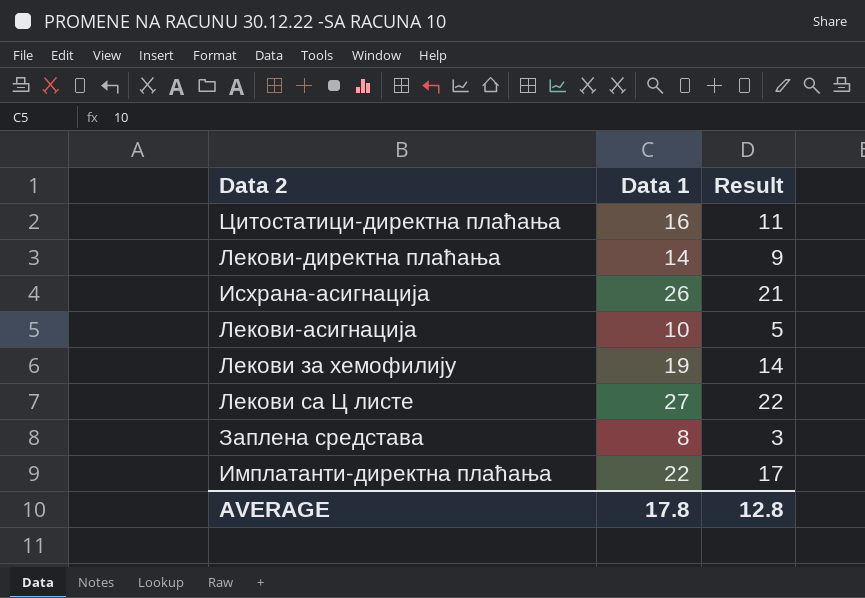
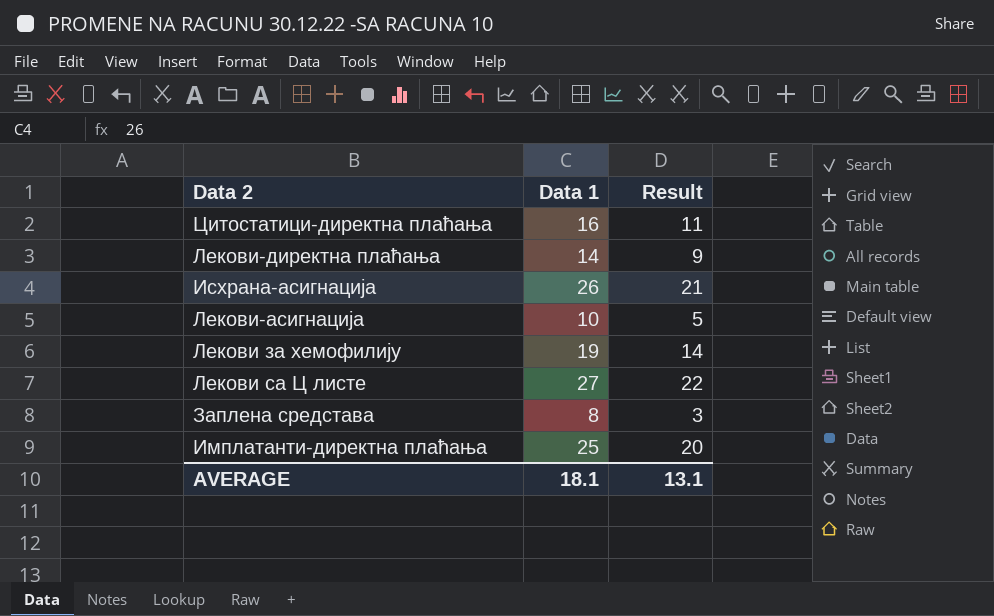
Имплатанти-директна плаћања | Data 1: 22 -> 25
Имплатанти-директна плаћања | Result: 17 -> 20
AVERAGE | Data 1: 17.8 -> 18.1
AVERAGE | Result: 12.8 -> 13.1

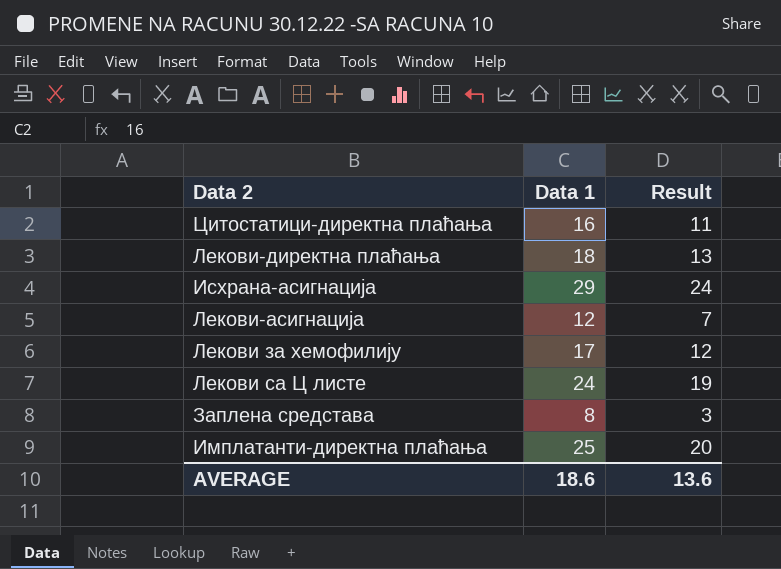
Лекови-директна плаћања | Data 1: 14 -> 18
Лекови-директна плаћања | Result: 9 -> 13
Исхрана-асигнација | Data 1: 26 -> 29
Исхрана-асигнација | Result: 21 -> 24
Лекови-асигнација | Data 1: 10 -> 12
Лекови-асигнација | Result: 5 -> 7
Лекови за хемофилију | Data 1: 19 -> 17
Лекови за хемофилију | Result: 14 -> 12
Лекови са Ц листе | Data 1: 27 -> 24
Лекови са Ц листе | Result: 22 -> 19
AVERAGE | Data 1: 18.1 -> 18.6
AVERAGE | Result: 13.1 -> 13.6

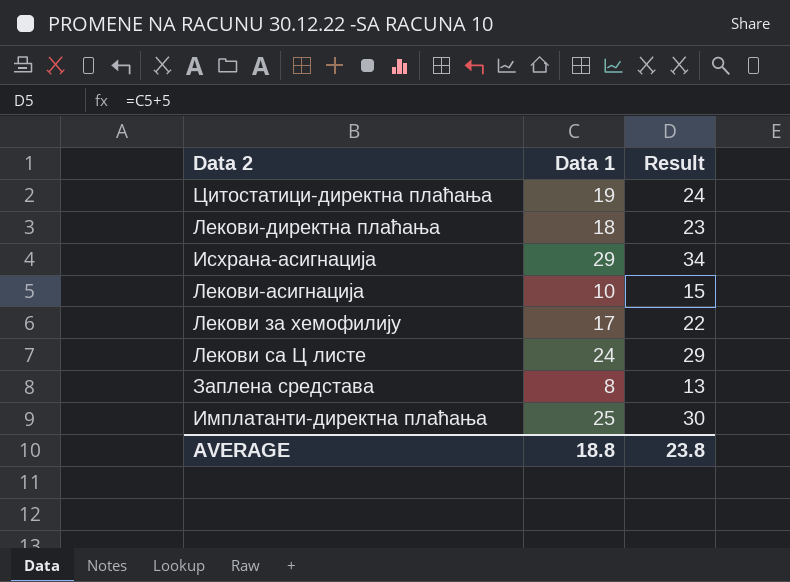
column Result | formula: [Data 1] - 5 -> [Data 1] + 5
Цитостатици-директна плаћања | Data 1: 16 -> 19
Лекови-асигнација | Data 1: 12 -> 10
AVERAGE | Data 1: 18.6 -> 18.8
AVERAGE | Result: 13.6 -> 23.8

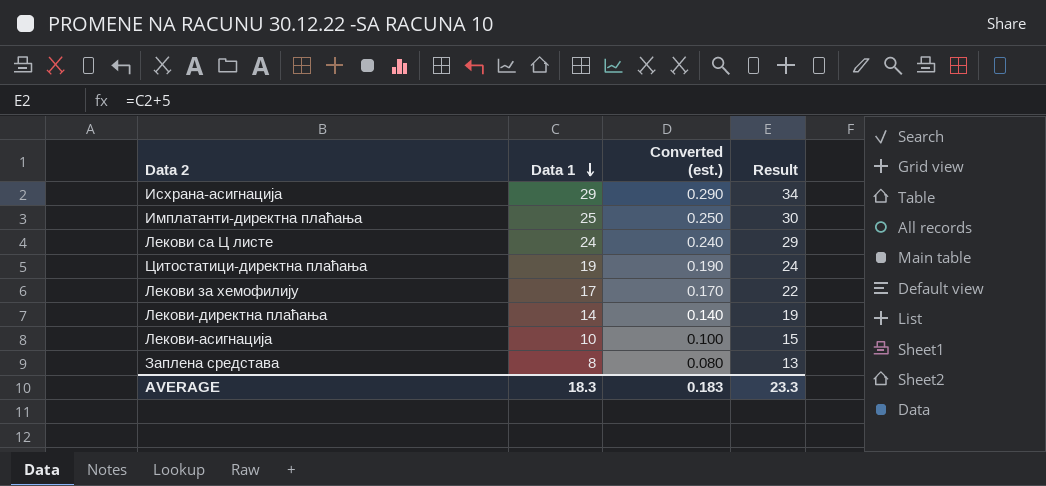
row order: none -> Data 1 descending
column Converted (est.) | formula: none -> [Data 1] * 0.01
Лекови-директна плаћања | Data 1: 18 -> 14
Лекови-директна плаћања | Result: 23 -> 19
AVERAGE | Data 1: 18.8 -> 18.3
AVERAGE | Result: 23.8 -> 23.3

